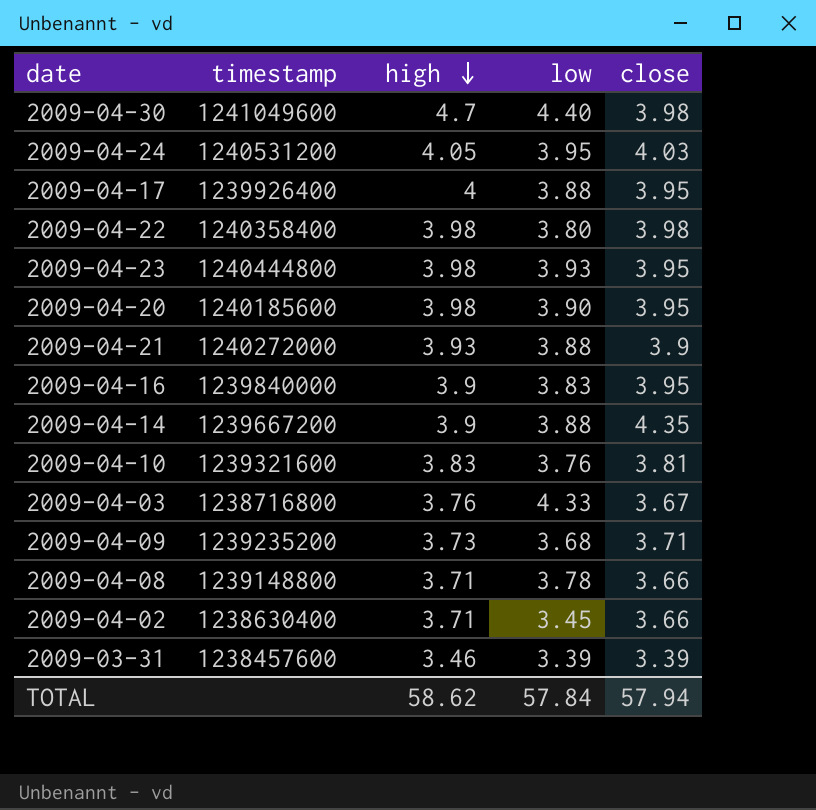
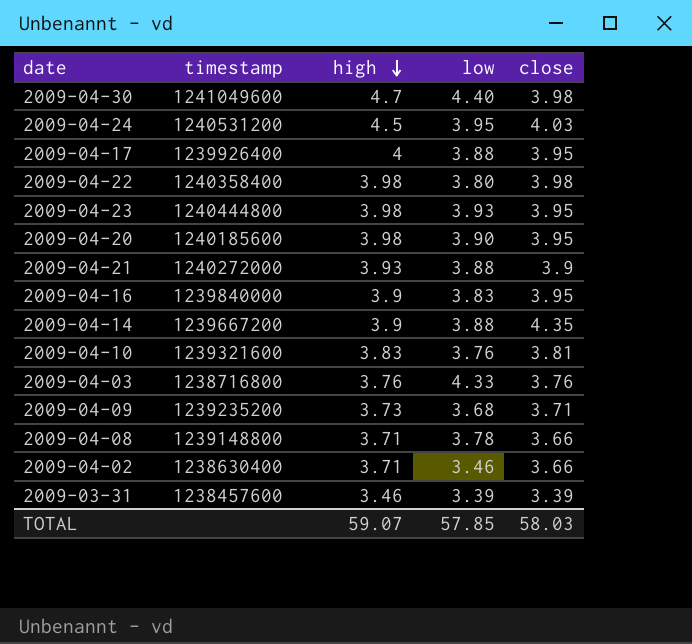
2009-04-24 | high: 4.05 -> 4.5
2009-04-03 | close: 3.67 -> 3.76
2009-04-02 | low: 3.45 -> 3.46
TOTAL | high: 58.62 -> 59.07
TOTAL | low: 57.84 -> 57.85
TOTAL | close: 57.94 -> 58.03

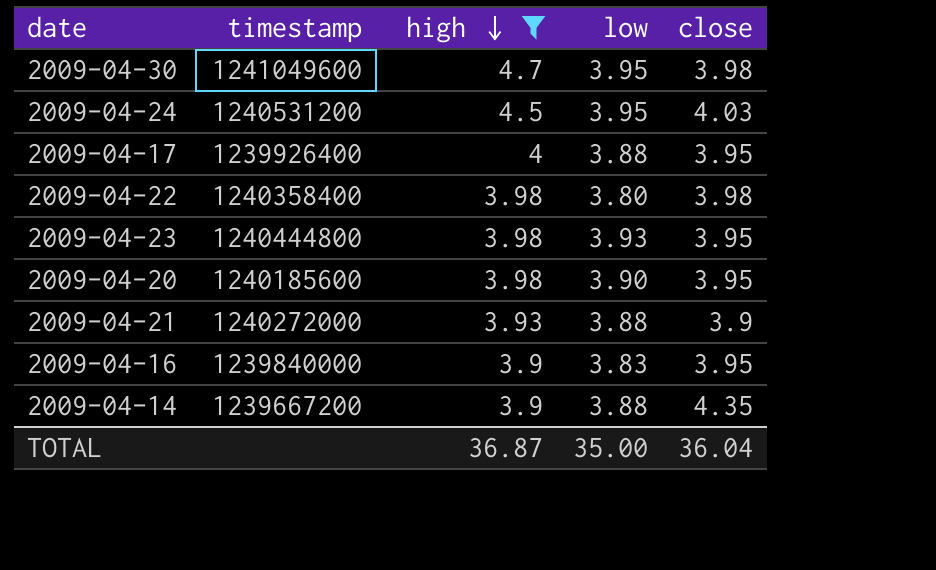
filter: none -> high >= 3.9
2009-04-30 | low: 4.40 -> 3.95
TOTAL | high: 59.07 -> 36.87
TOTAL | low: 57.85 -> 35.00
TOTAL | close: 58.03 -> 36.04

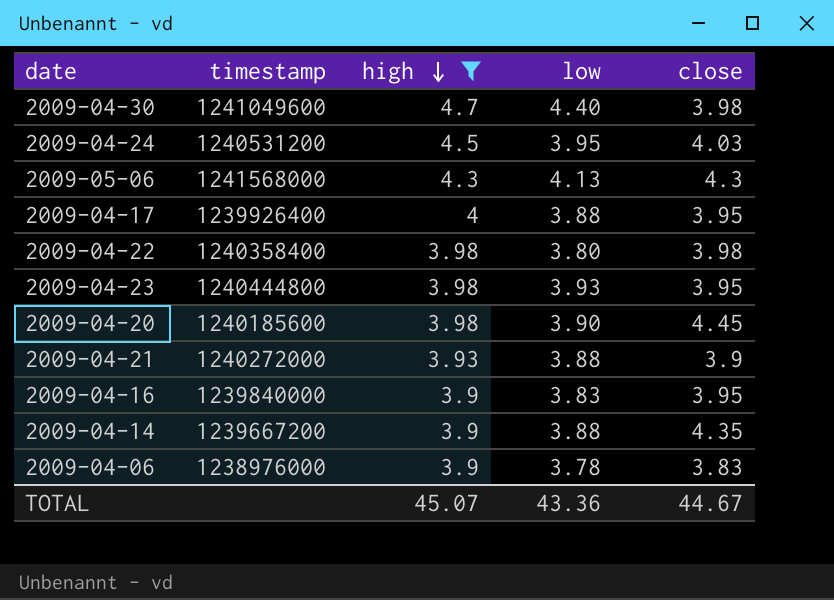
2009-04-30 | low: 3.95 -> 4.40
row 2009-05-06: none -> 1241568000 | 4.3 | 4.13 | 4.3
2009-04-20 | close: 3.95 -> 4.45
row 2009-04-06: none -> 1238976000 | 3.9 | 3.78 | 3.83
TOTAL | high: 36.87 -> 45.07
TOTAL | low: 35.00 -> 43.36
TOTAL | close: 36.04 -> 44.67

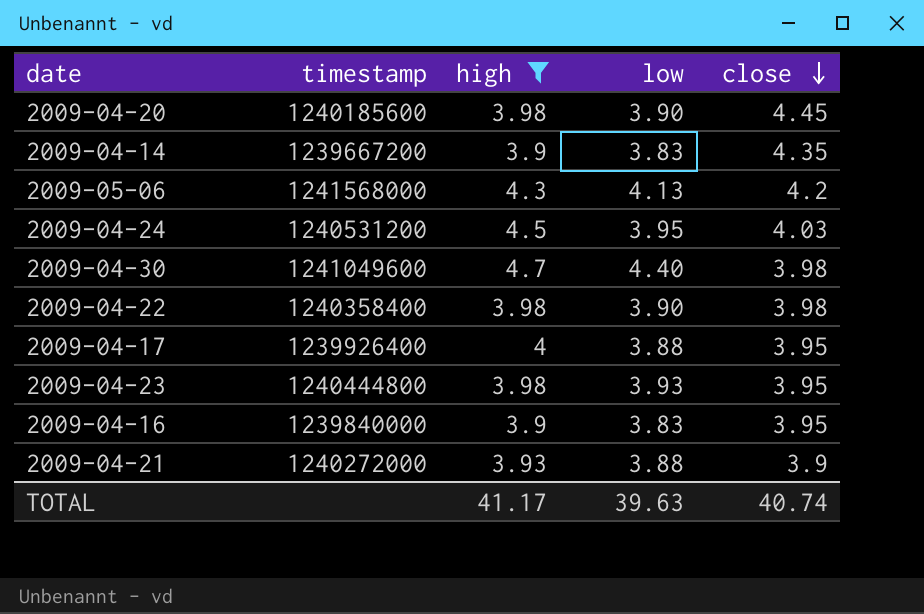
row order: high descending -> close descending
row 2009-04-06: 1238976000 | 3.9 | 3.78 | 3.83 -> none
2009-04-14 | low: 3.88 -> 3.83
2009-05-06 | close: 4.3 -> 4.2
2009-04-22 | low: 3.80 -> 3.90
TOTAL | high: 45.07 -> 41.17
TOTAL | low: 43.36 -> 39.63
TOTAL | close: 44.67 -> 40.74

